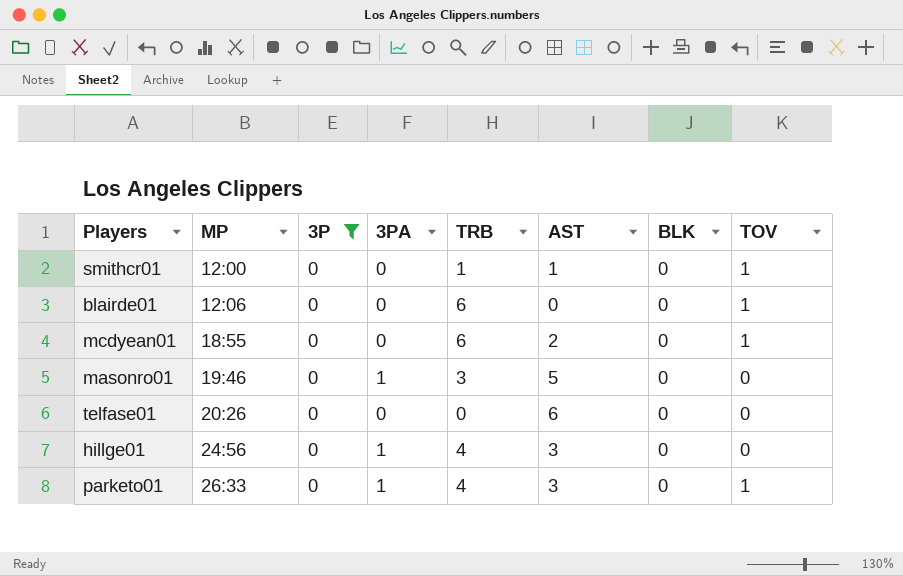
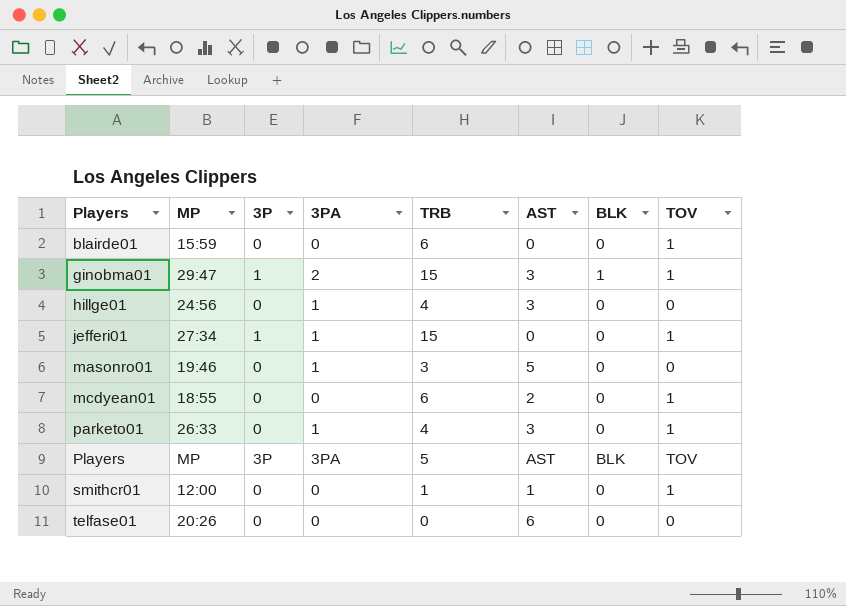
filter: 3P = 0 -> none
row order: MP ascending -> Players ascending
blairde01 | MP: 12:06 -> 15:59

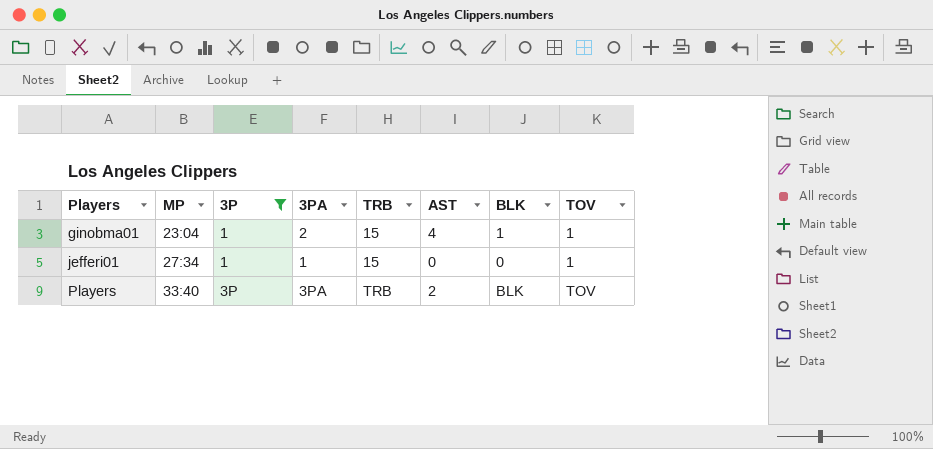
filter: none -> 3P != 0
ginobma01 | MP: 29:47 -> 23:04
ginobma01 | AST: 3 -> 4
Players | MP: MP -> 33:40
Players | TRB: 5 -> TRB
Players | AST: AST -> 2

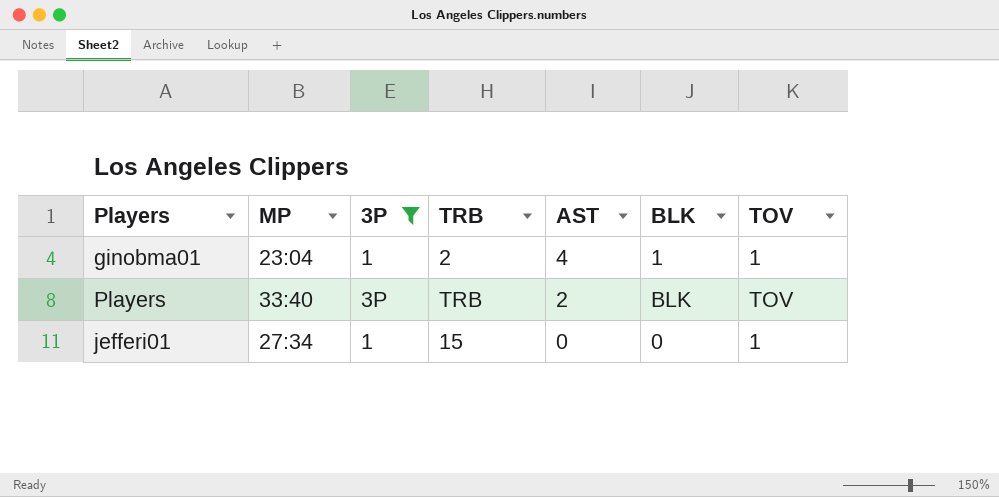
row order: Players ascending -> AST descending
column 3PA | position: 4 -> none
ginobma01 | TRB: 15 -> 2

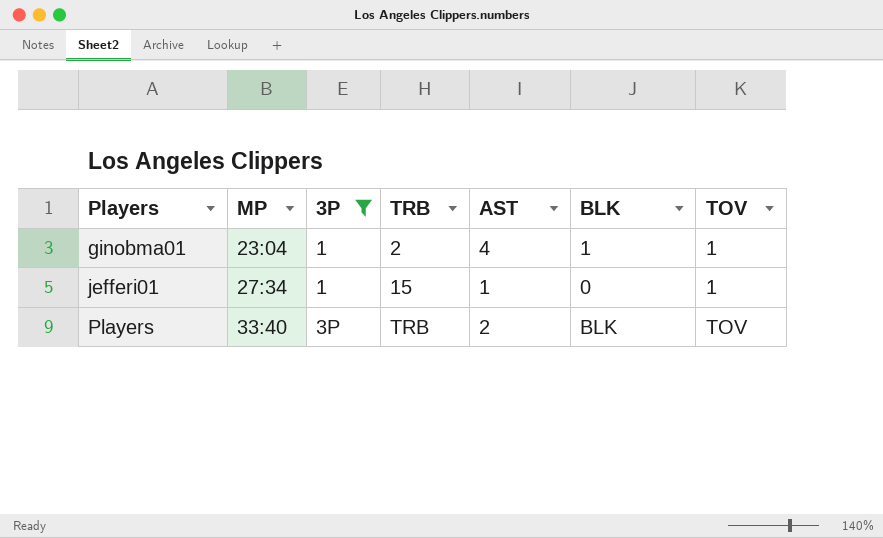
row order: AST descending -> Players ascending
jefferi01 | AST: 0 -> 1

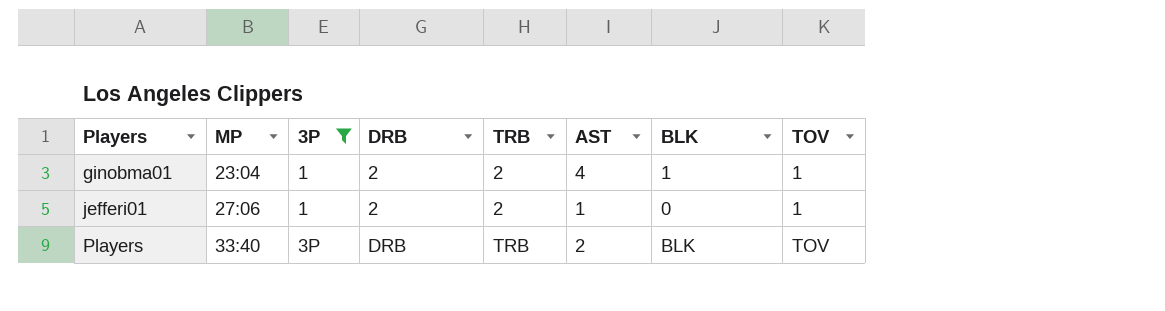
column DRB | position: none -> 4
jefferi01 | MP: 27:34 -> 27:06
jefferi01 | TRB: 15 -> 2

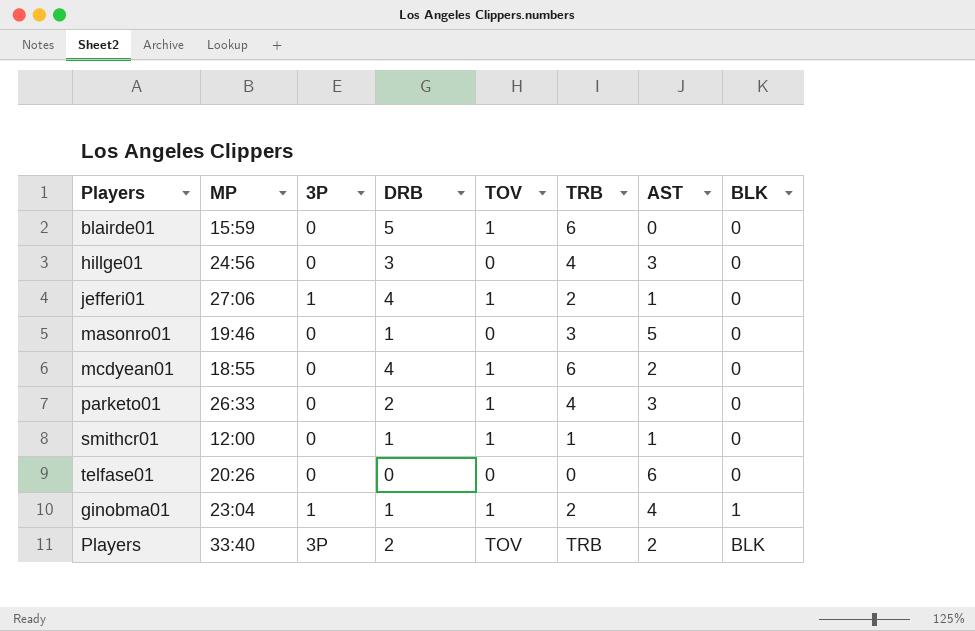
filter: 3P != 0 -> none
row order: Players ascending -> BLK ascending
column TOV | position: 8 -> 5
jefferi01 | DRB: 2 -> 4
ginobma01 | DRB: 2 -> 1
Players | DRB: DRB -> 2

